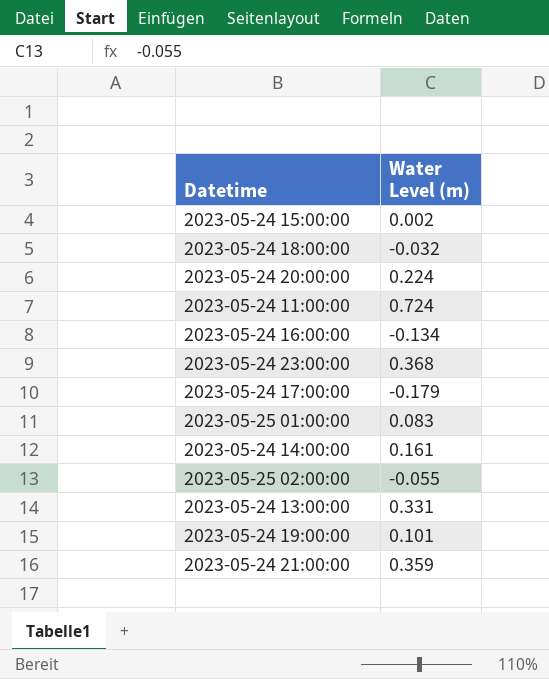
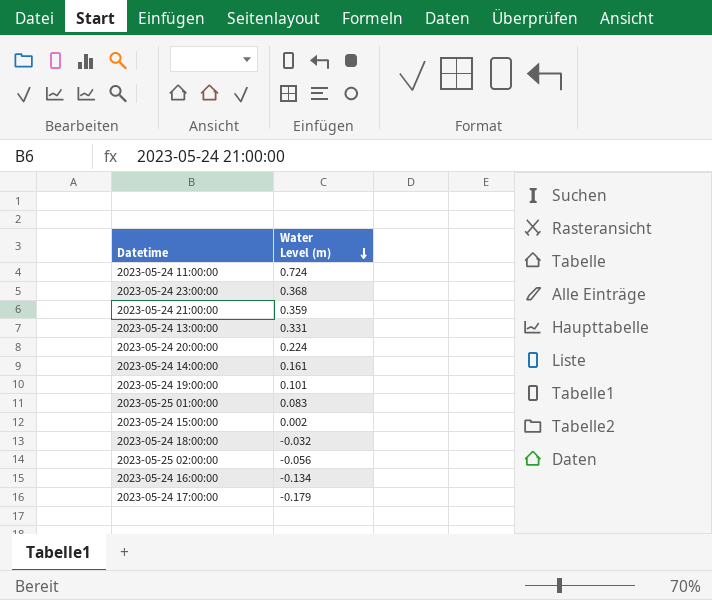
row order: none -> Water Level (m) descending
2023-05-25 02:00:00 | Water Level (m): -0.055 -> -0.056

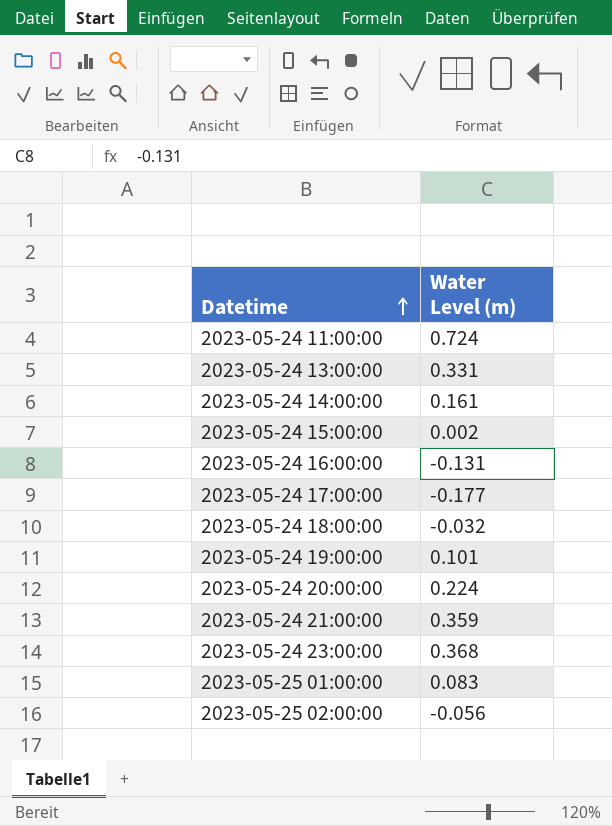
row order: Water Level (m) descending -> Datetime ascending
2023-05-24 16:00:00 | Water Level (m): -0.134 -> -0.131
2023-05-24 17:00:00 | Water Level (m): -0.179 -> -0.177

